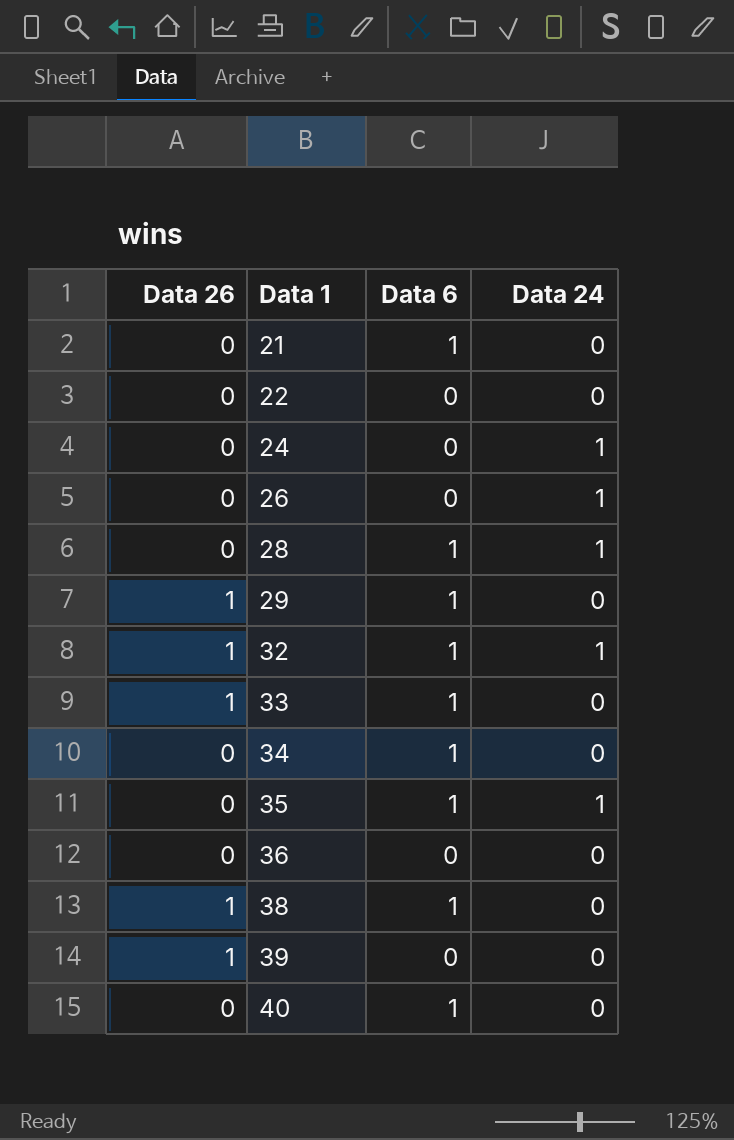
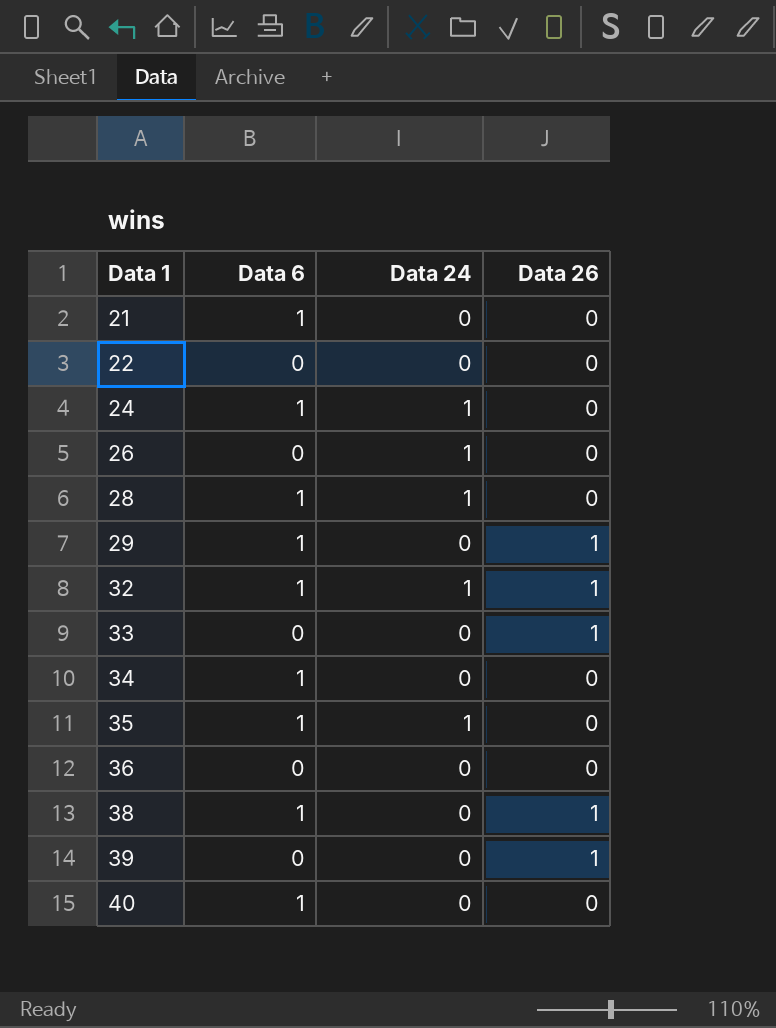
column Data 26 | position: 1 -> 4
24 | Data 6: 0 -> 1
33 | Data 6: 1 -> 0

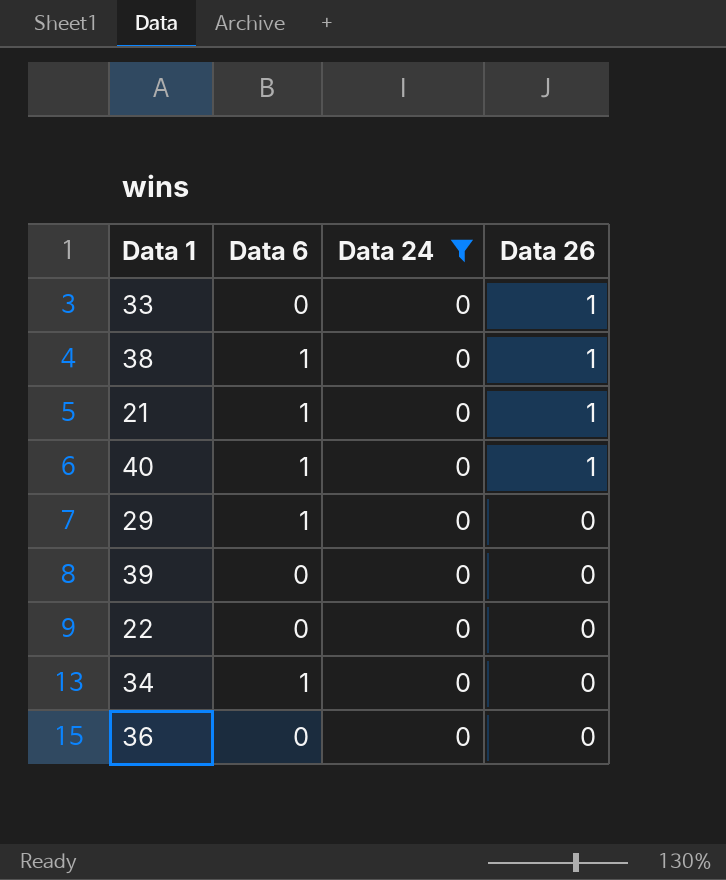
filter: none -> Data 24 = 0
row order: Data 1 ascending -> Data 26 descending
21 | Data 26: 0 -> 1
40 | Data 26: 0 -> 1
29 | Data 26: 1 -> 0
39 | Data 26: 1 -> 0

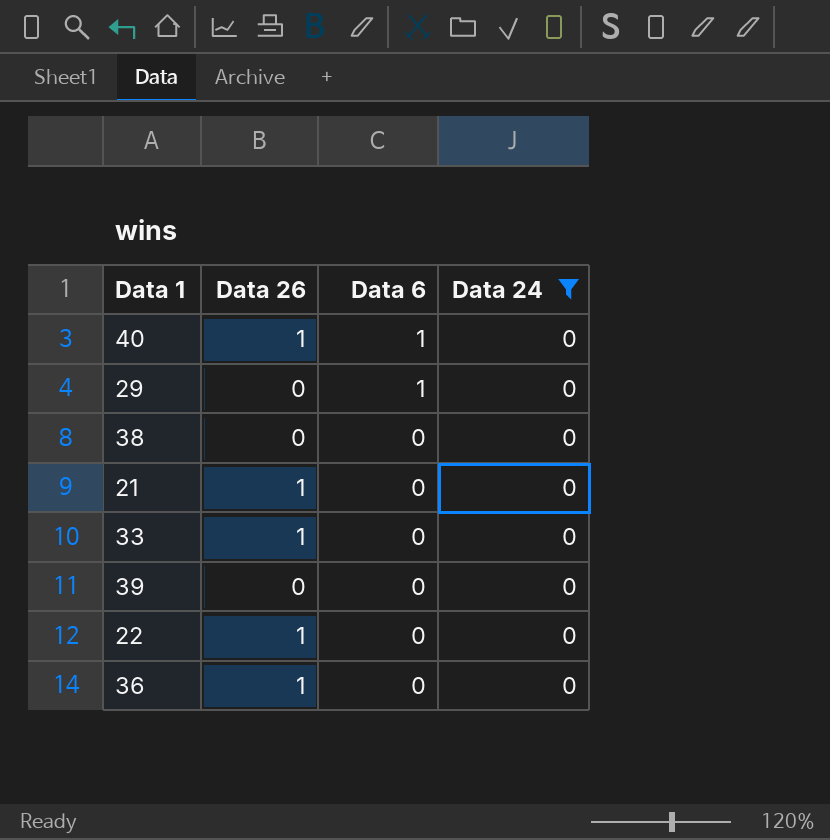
row order: Data 26 descending -> Data 6 descending
column Data 26 | position: 4 -> 2
row 34: 1 | 0 | 0 -> none
38 | Data 26: 1 -> 0
38 | Data 6: 1 -> 0
21 | Data 6: 1 -> 0
22 | Data 26: 0 -> 1
36 | Data 26: 0 -> 1

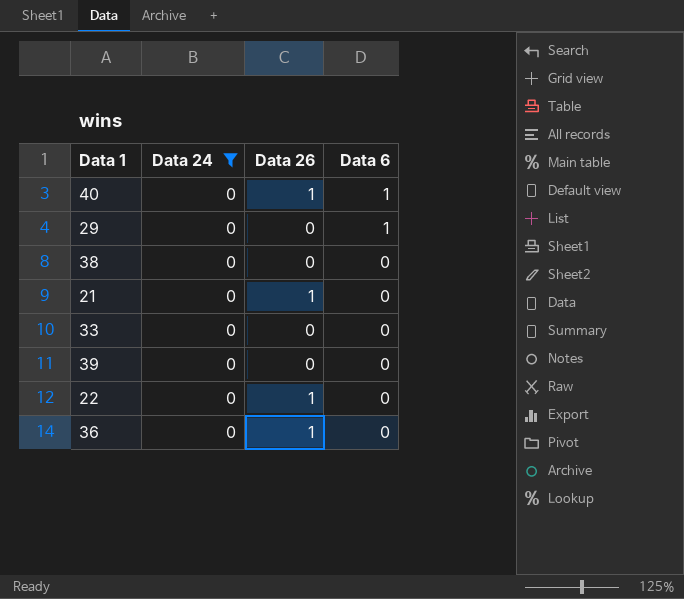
column Data 24 | position: 4 -> 2
33 | Data 26: 1 -> 0

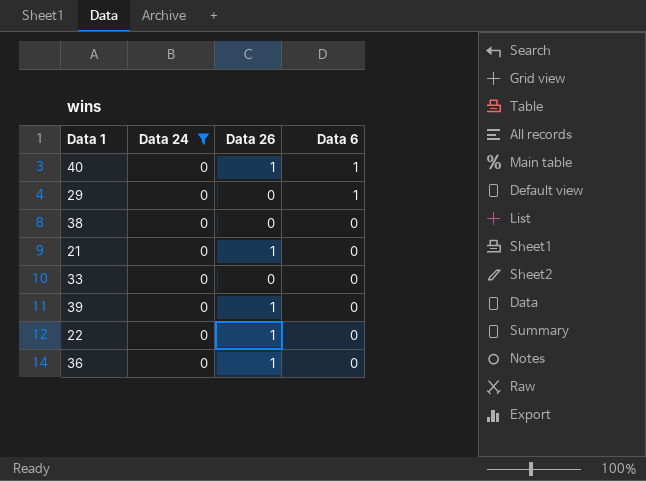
39 | Data 26: 0 -> 1

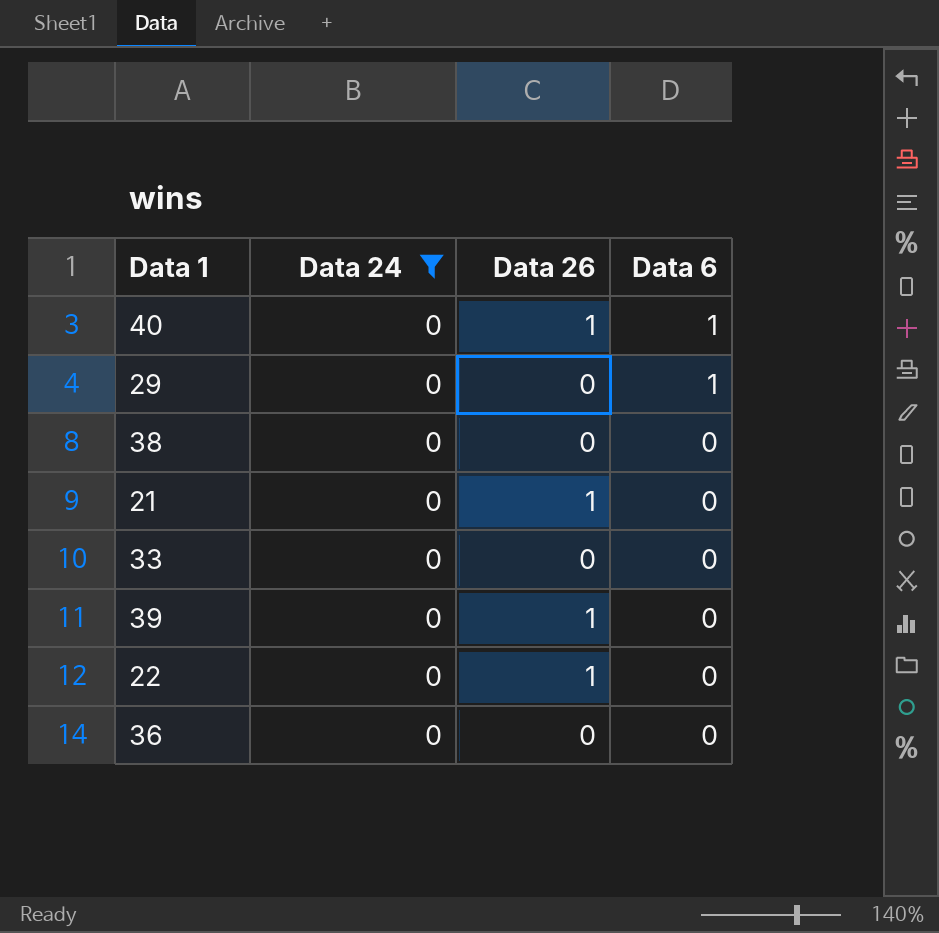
36 | Data 26: 1 -> 0

